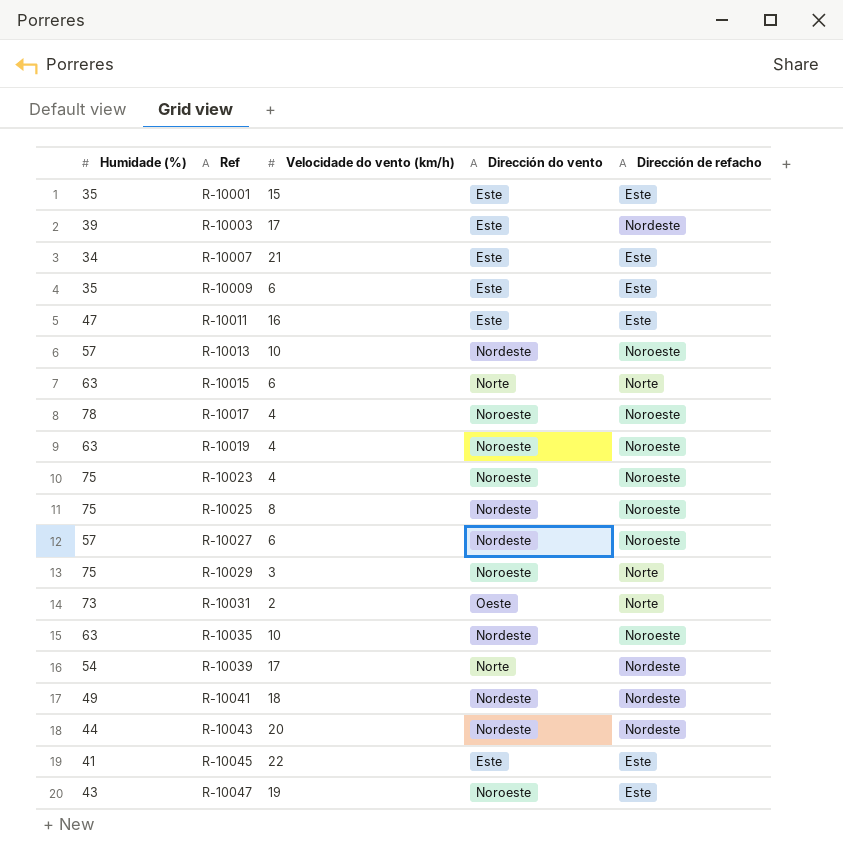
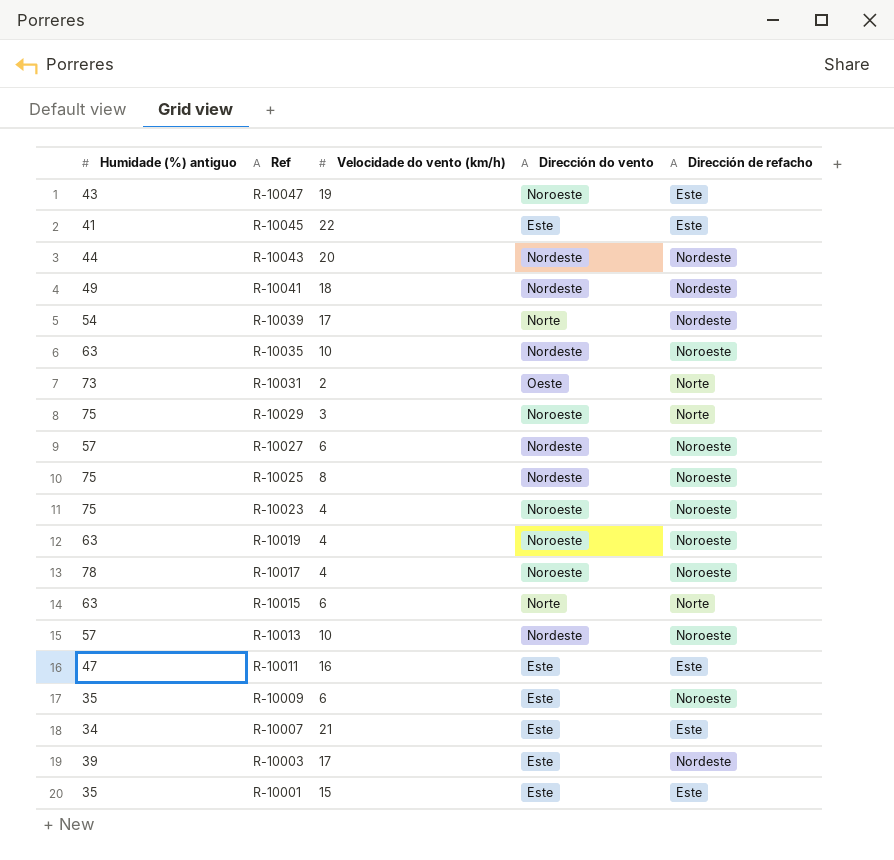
row order: Ref ascending -> Ref descending
column name: Humidade (%) -> Humidade (%) antiguo
R-10009 | Dirección de refacho: Este -> Noroeste

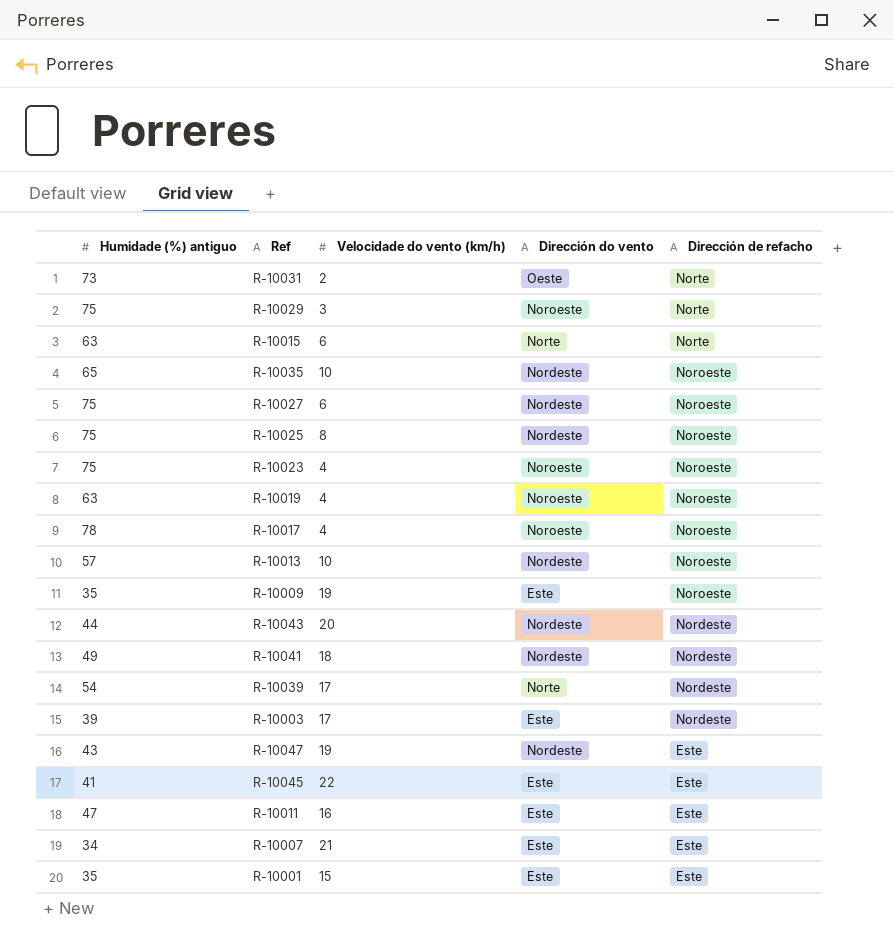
row order: Ref descending -> Dirección de refacho descending
R-10035 | Humidade (%) antiguo: 63 -> 65
R-10027 | Humidade (%) antiguo: 57 -> 75
R-10009 | Velocidade do vento (km/h): 6 -> 19
R-10047 | Dirección do vento: Noroeste -> Nordeste

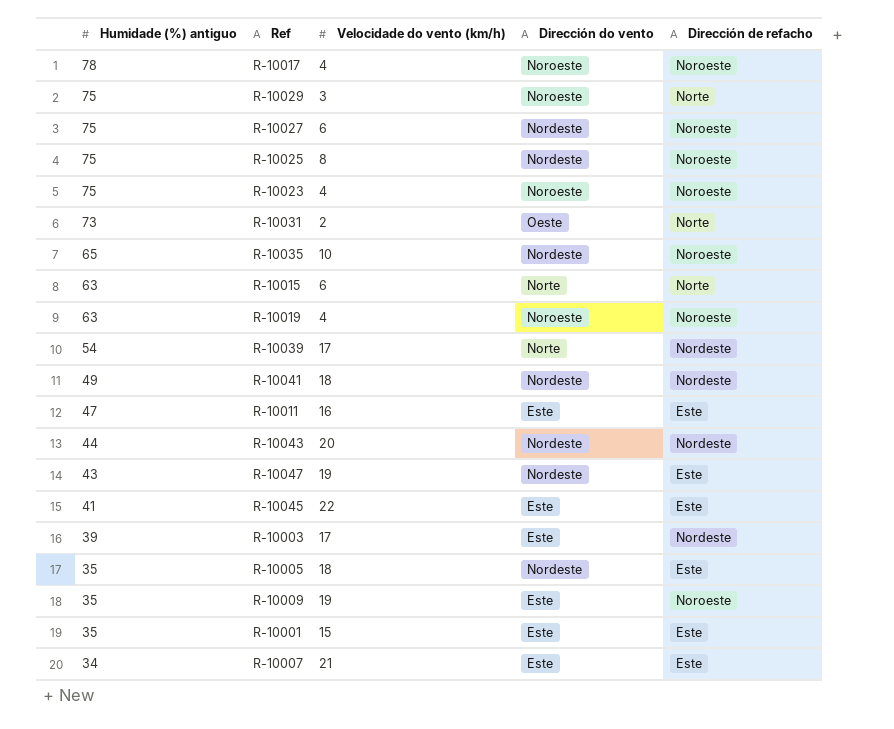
row order: Dirección de refacho descending -> Humidade (%) antiguo descending
row R-10013: 57 | 10 | Nordeste | Noroeste -> none
row R-10005: none -> 35 | 18 | Nordeste | Este

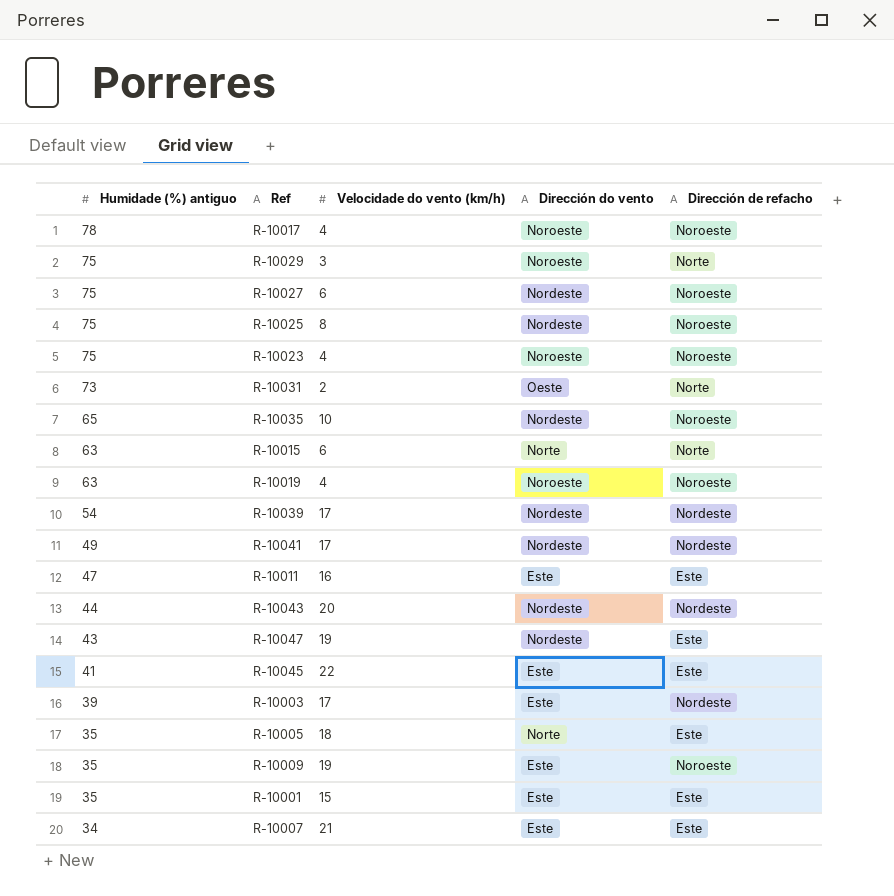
R-10039 | Dirección do vento: Norte -> Nordeste
R-10041 | Velocidade do vento (km/h): 18 -> 17
R-10005 | Dirección do vento: Nordeste -> Norte

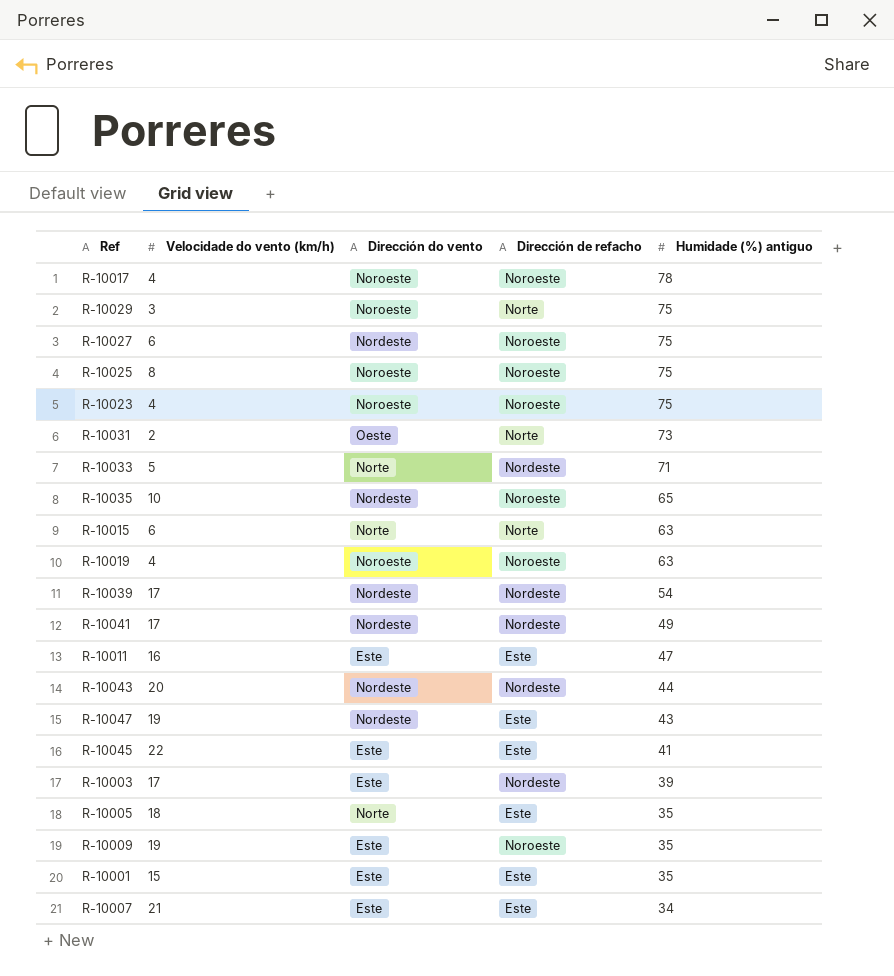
column Humidade (%) antiguo | position: 1 -> 5
R-10025 | Dirección do vento: Nordeste -> Noroeste
row R-10033: none -> 5 | Norte | Nordeste | 71

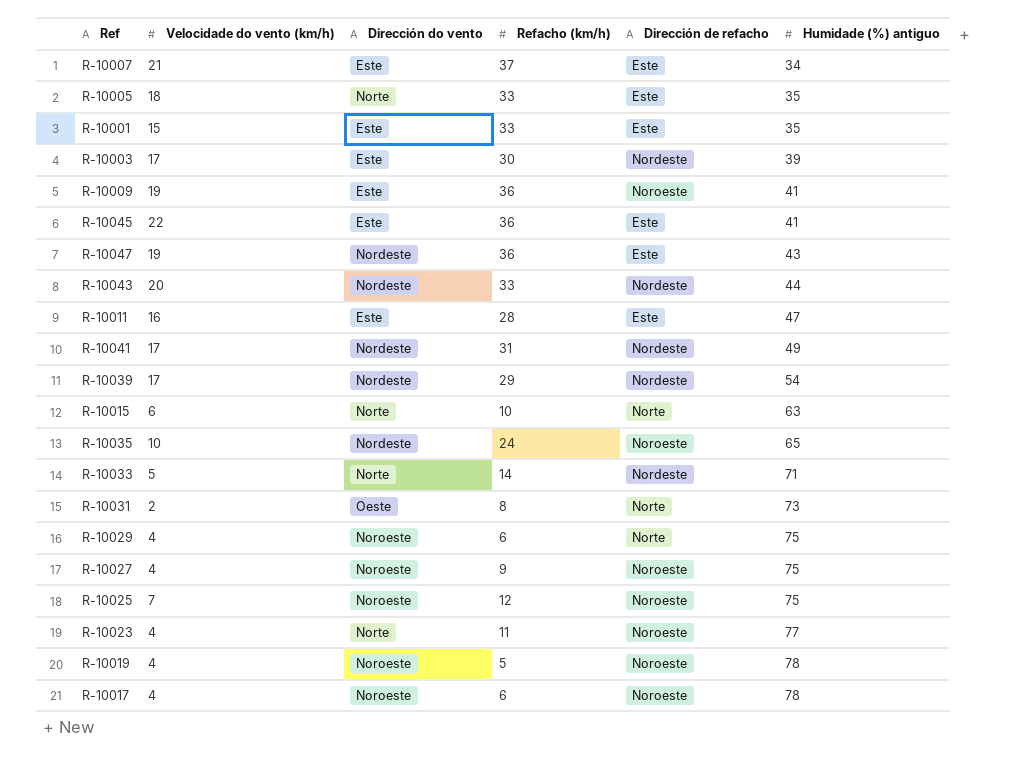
row order: Humidade (%) antiguo descending -> Humidade (%) antiguo ascending
column Refacho (km/h) | position: none -> 4
R-10009 | Humidade (%) antiguo: 35 -> 41
R-10029 | Velocidade do vento (km/h): 3 -> 4
R-10027 | Velocidade do vento (km/h): 6 -> 4
R-10027 | Dirección do vento: Nordeste -> Noroeste
R-10025 | Velocidade do vento (km/h): 8 -> 7
R-10023 | Dirección do vento: Noroeste -> Norte
R-10023 | Humidade (%) antiguo: 75 -> 77
R-10019 | Humidade (%) antiguo: 63 -> 78

